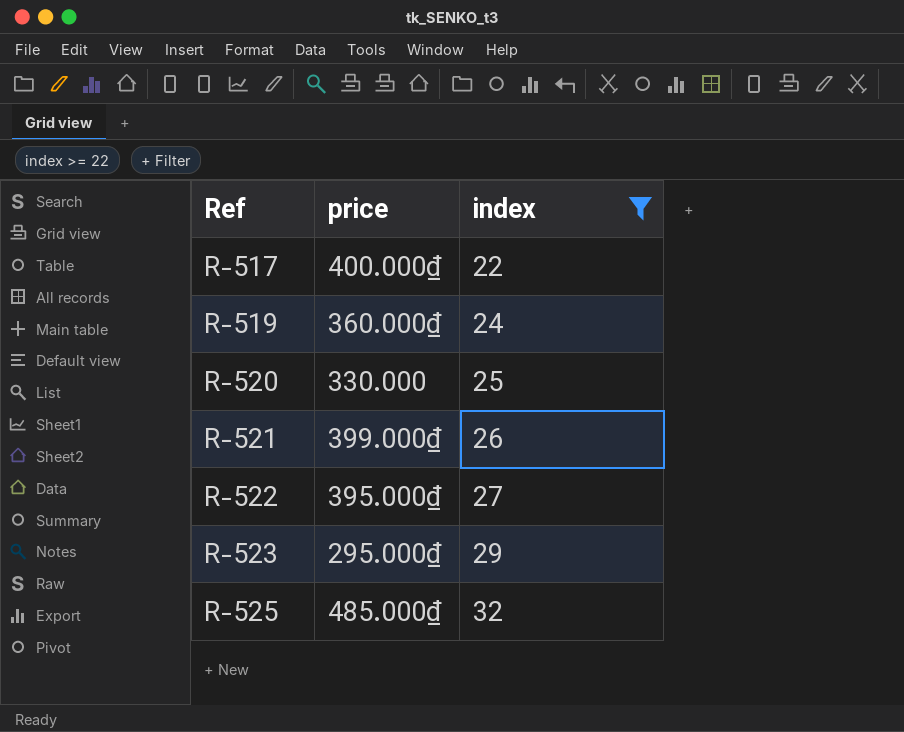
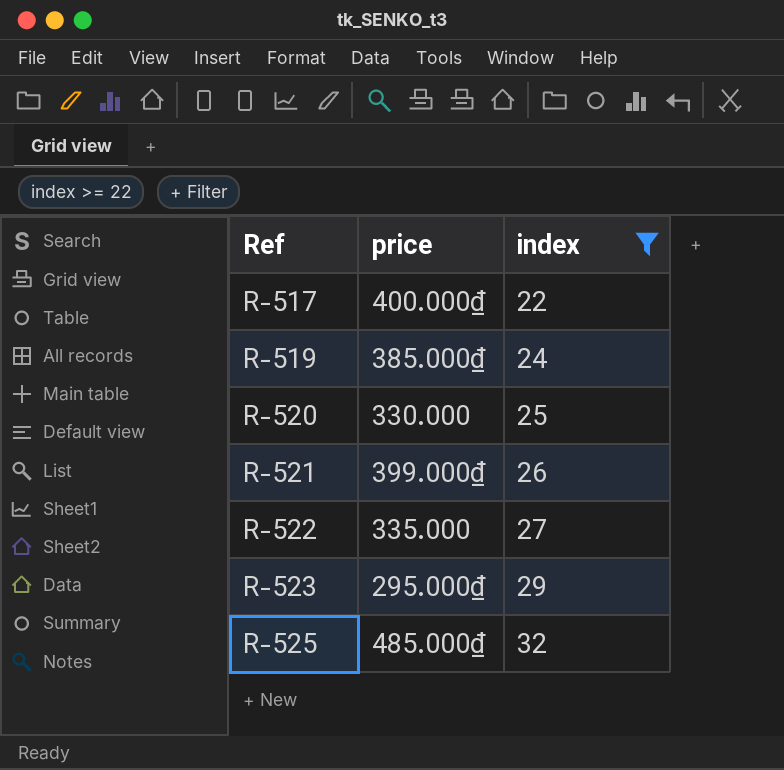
R-519 | price: 360.000₫ -> 385.000₫
R-522 | price: 395.000₫ -> 335.000

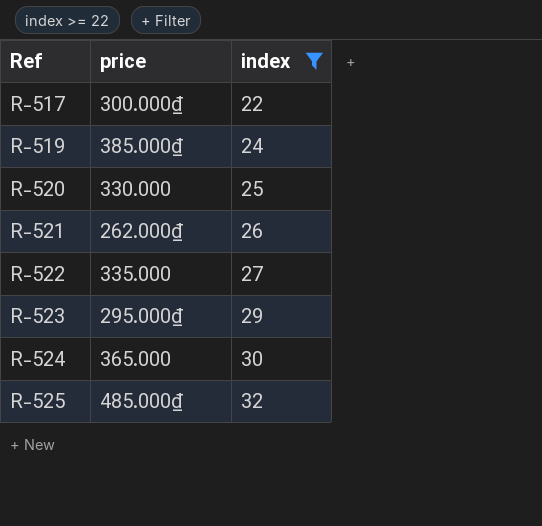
R-517 | price: 400.000₫ -> 300.000₫
R-521 | price: 399.000₫ -> 262.000₫
row R-524: none -> 365.000 | 30

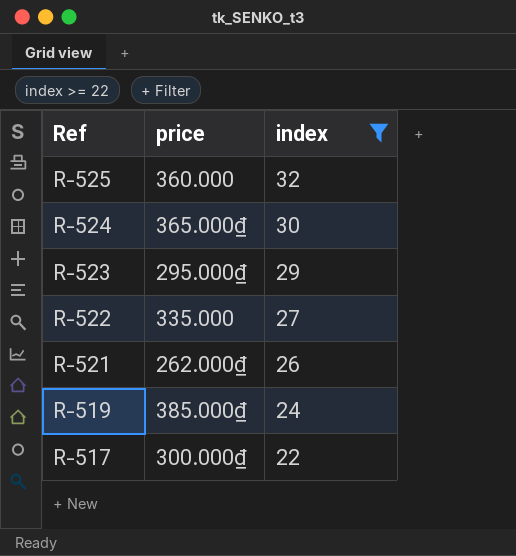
row order: Ref ascending -> Ref descending
row R-520: 330.000 | 25 -> none
R-525 | price: 485.000₫ -> 360.000
R-524 | price: 365.000 -> 365.000₫

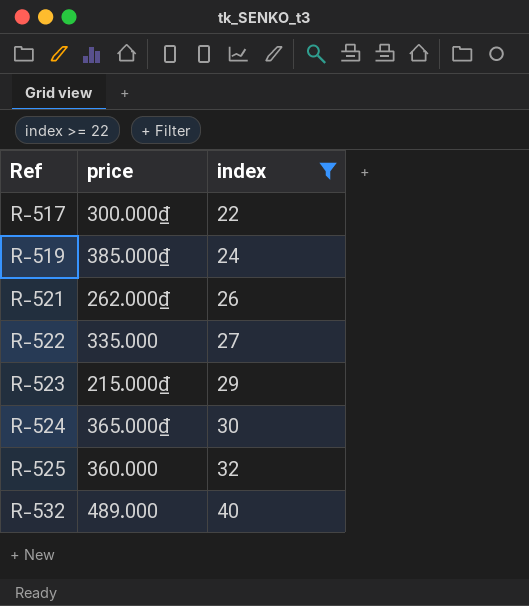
row order: Ref descending -> Ref ascending
R-523 | price: 295.000₫ -> 215.000₫
row R-532: none -> 489.000 | 40

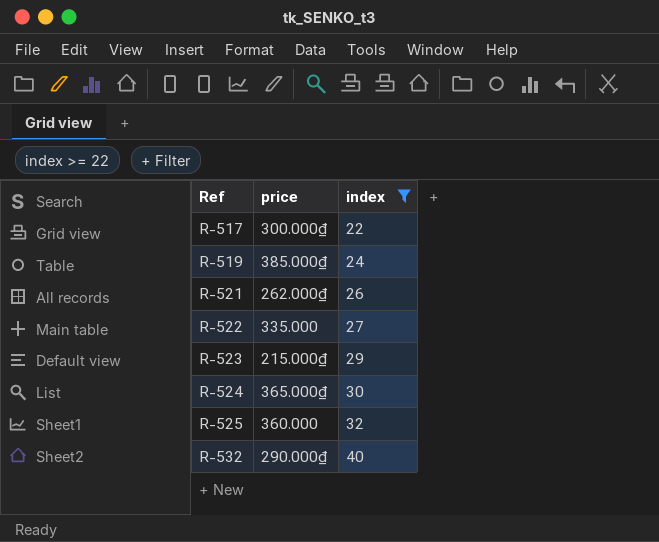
R-532 | price: 489.000 -> 290.000₫

